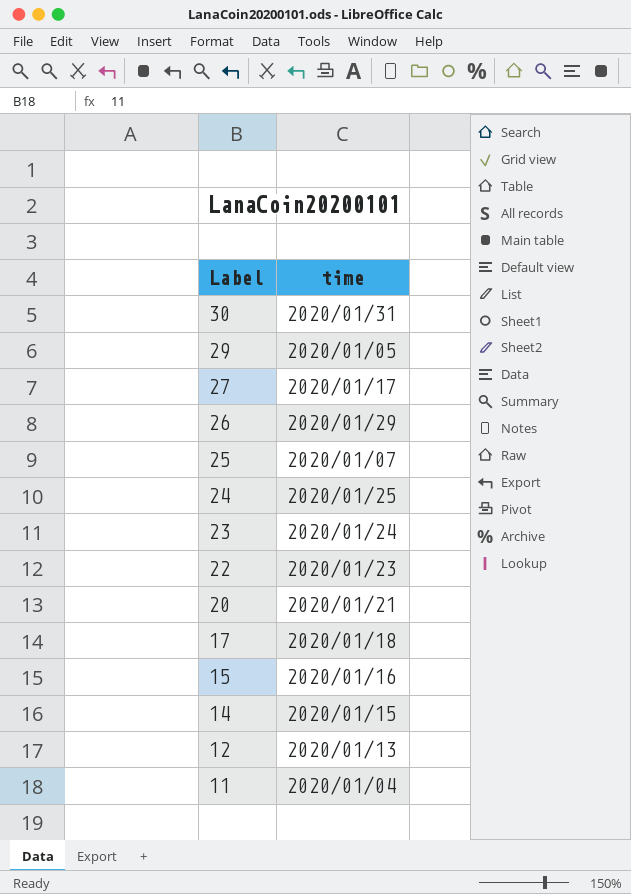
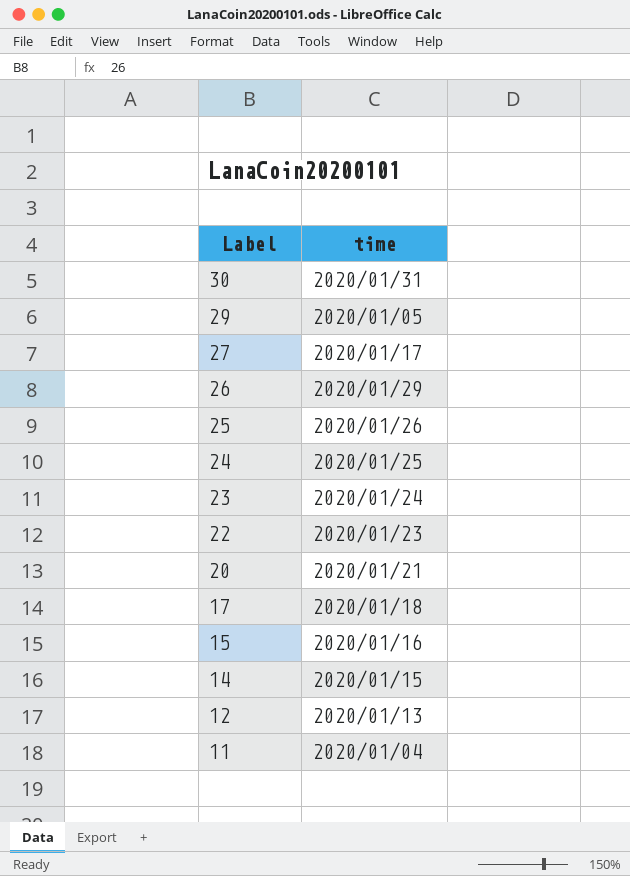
25 | time: 2020/01/07 -> 2020/01/26

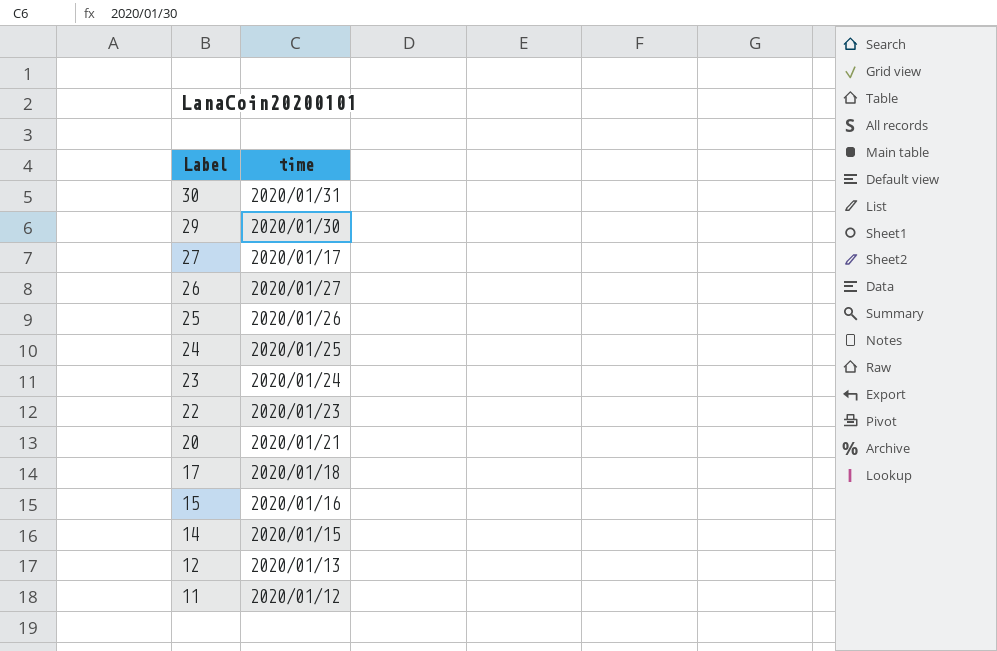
29 | time: 2020/01/05 -> 2020/01/30
26 | time: 2020/01/29 -> 2020/01/27
11 | time: 2020/01/04 -> 2020/01/12

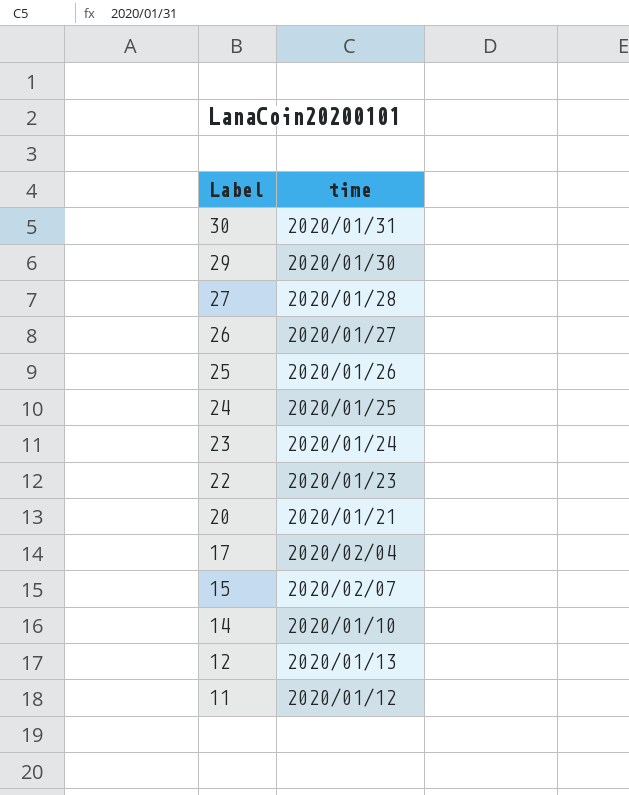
27 | time: 2020/01/17 -> 2020/01/28
17 | time: 2020/01/18 -> 2020/02/04
15 | time: 2020/01/16 -> 2020/02/07
14 | time: 2020/01/15 -> 2020/01/10

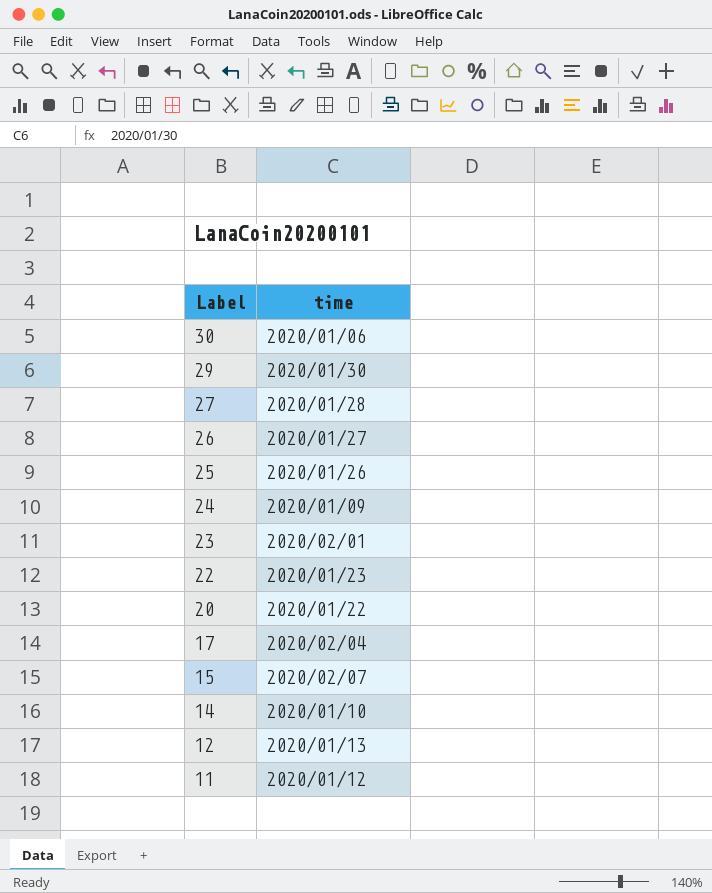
30 | time: 2020/01/31 -> 2020/01/06
24 | time: 2020/01/25 -> 2020/01/09
23 | time: 2020/01/24 -> 2020/02/01
20 | time: 2020/01/21 -> 2020/01/22

